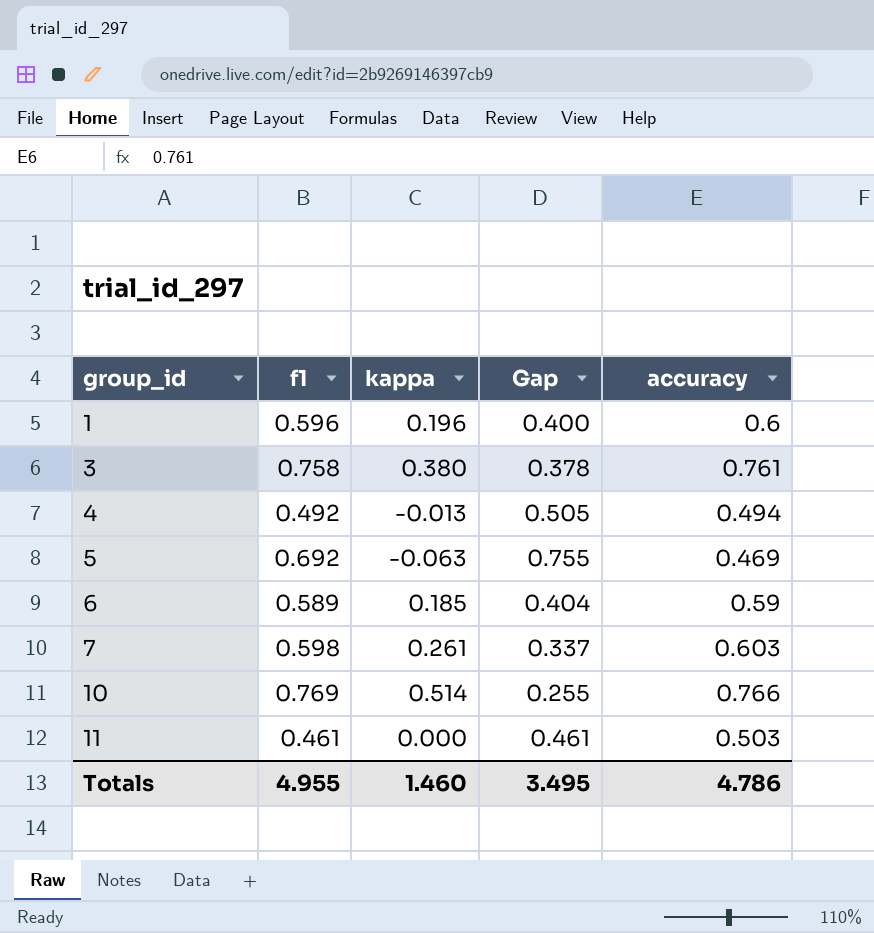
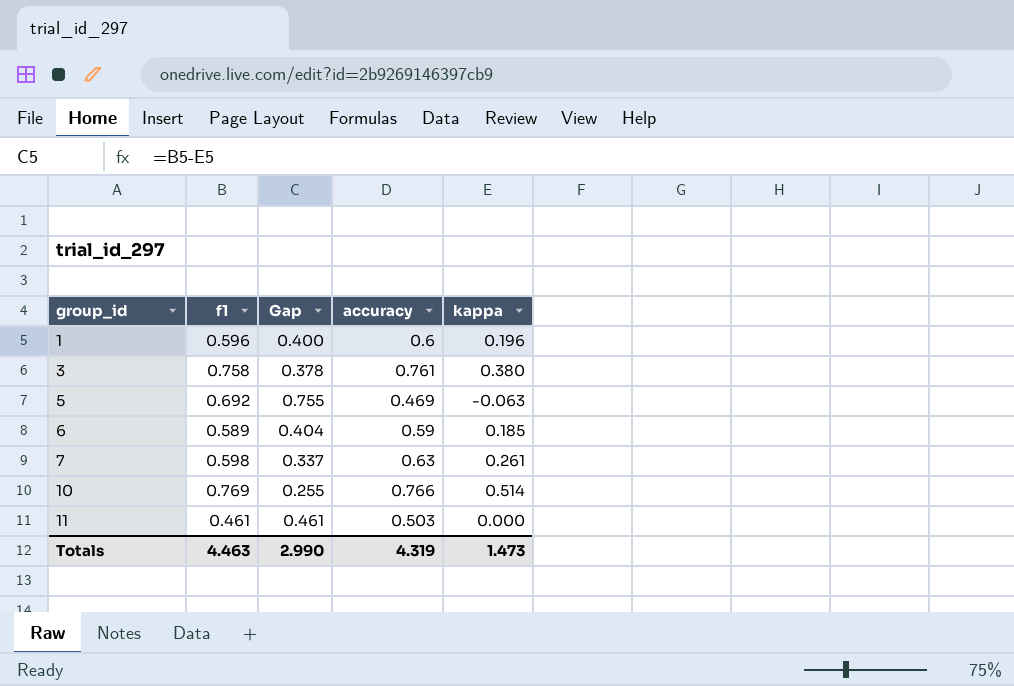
column kappa | position: 3 -> 5
row 4: 0.492 | -0.013 | 0.505 | 0.494 -> none
7 | accuracy: 0.603 -> 0.63
Totals | f1: 4.955 -> 4.463
Totals | Gap: 3.495 -> 2.990
Totals | accuracy: 4.786 -> 4.319
Totals | kappa: 1.460 -> 1.473

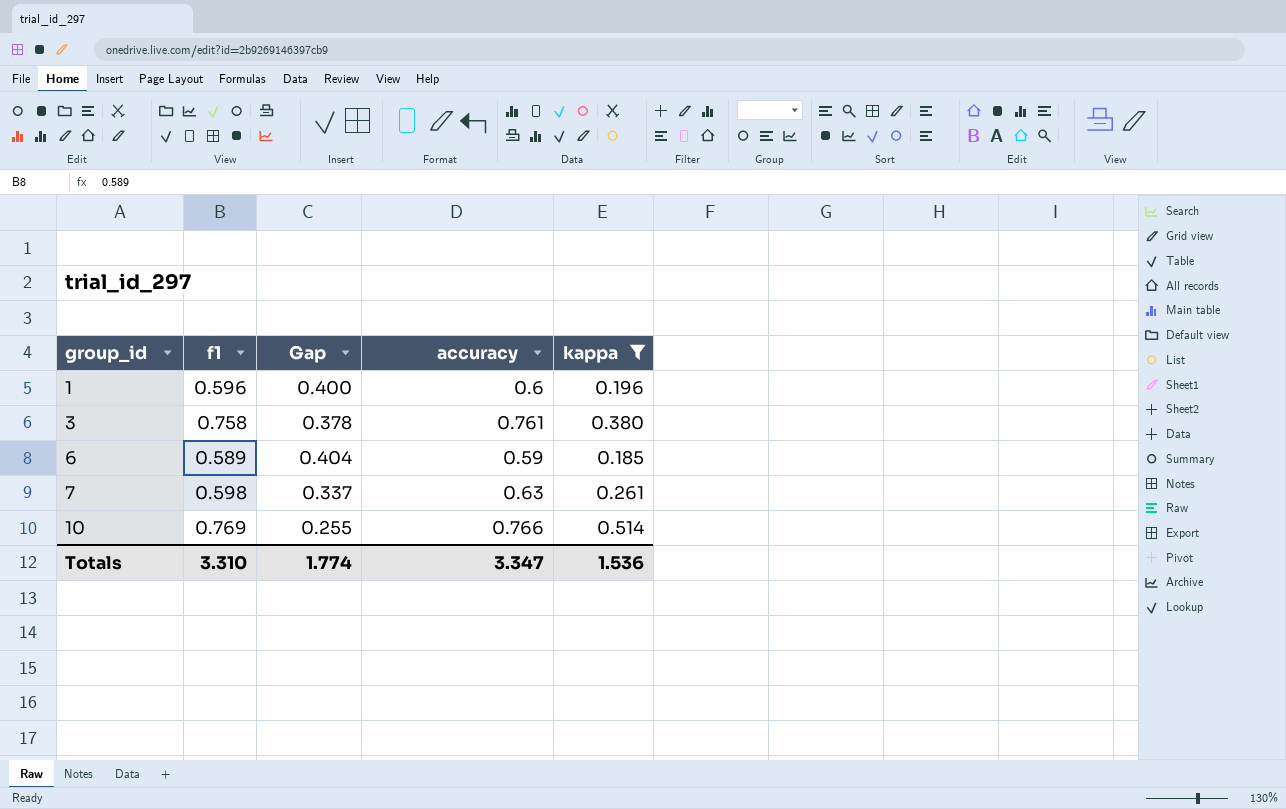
filter: none -> kappa >= 0.185
Totals | f1: 4.463 -> 3.310
Totals | Gap: 2.990 -> 1.774
Totals | accuracy: 4.319 -> 3.347
Totals | kappa: 1.473 -> 1.536

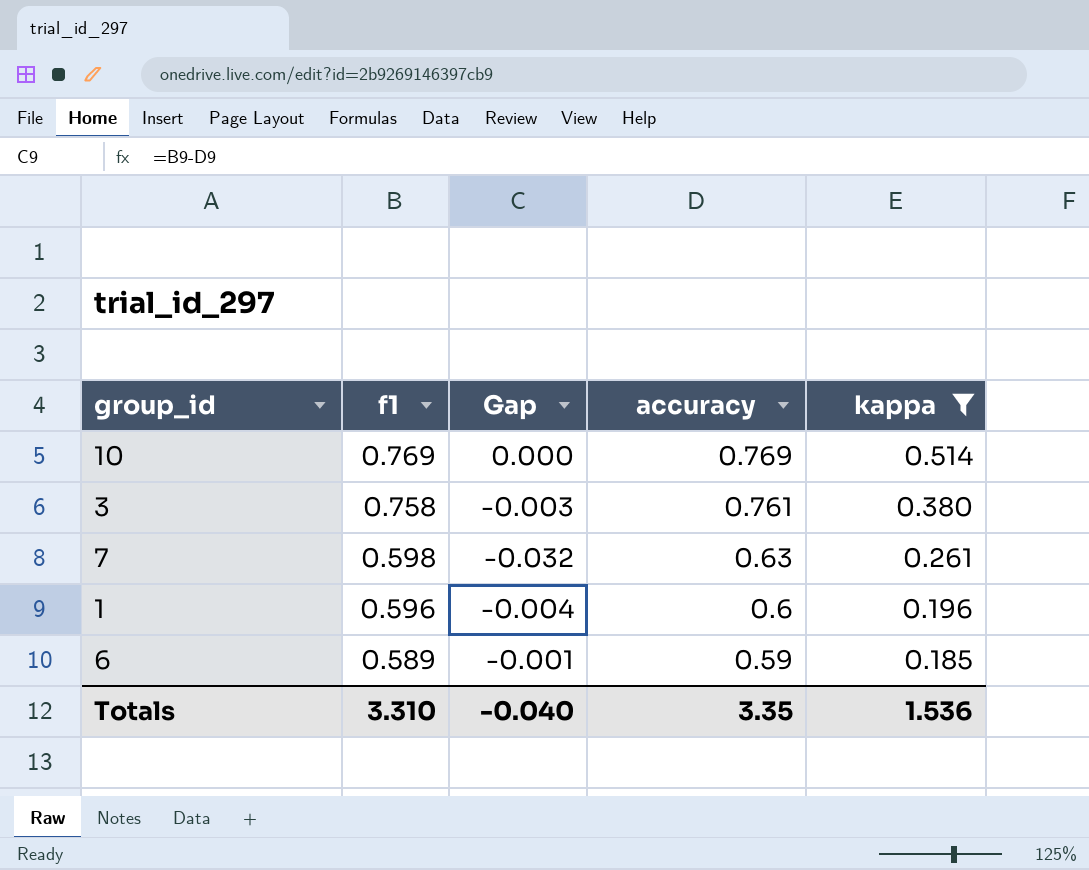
row order: group_id ascending -> f1 descending
column Gap | formula: [f1] - [kappa] -> [f1] - [accuracy]
10 | accuracy: 0.766 -> 0.769
Totals | Gap: 1.774 -> -0.040
Totals | accuracy: 3.347 -> 3.35

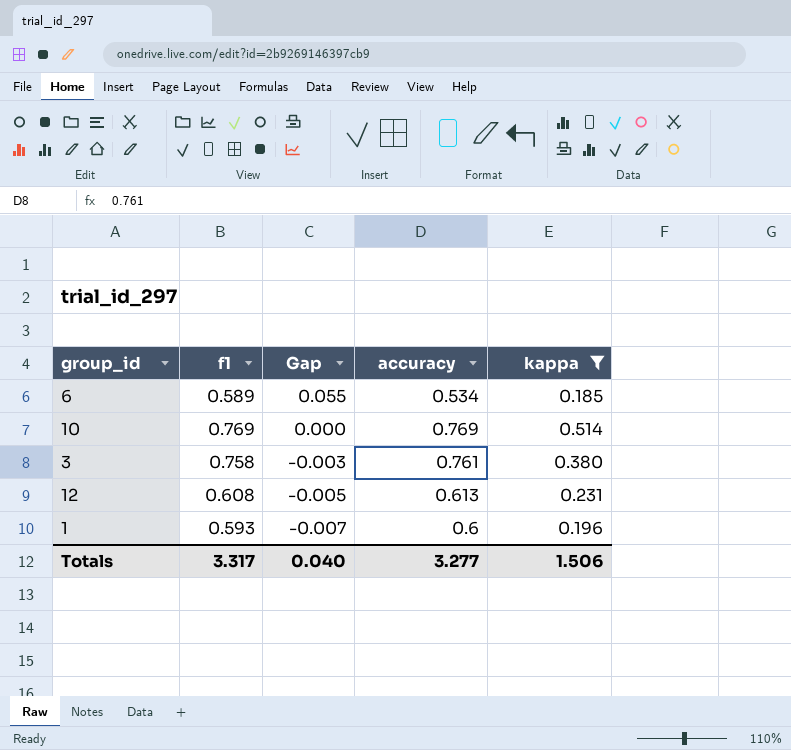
row order: f1 descending -> Gap descending
row 7: 0.598 | -0.032 | 0.63 | 0.261 -> none
6 | Gap: -0.001 -> 0.055
6 | accuracy: 0.59 -> 0.534
row 12: none -> 0.608 | -0.005 | 0.613 | 0.231
1 | f1: 0.596 -> 0.593
1 | Gap: -0.004 -> -0.007
Totals | f1: 3.310 -> 3.317
Totals | Gap: -0.040 -> 0.040
Totals | accuracy: 3.35 -> 3.277
Totals | kappa: 1.536 -> 1.506

